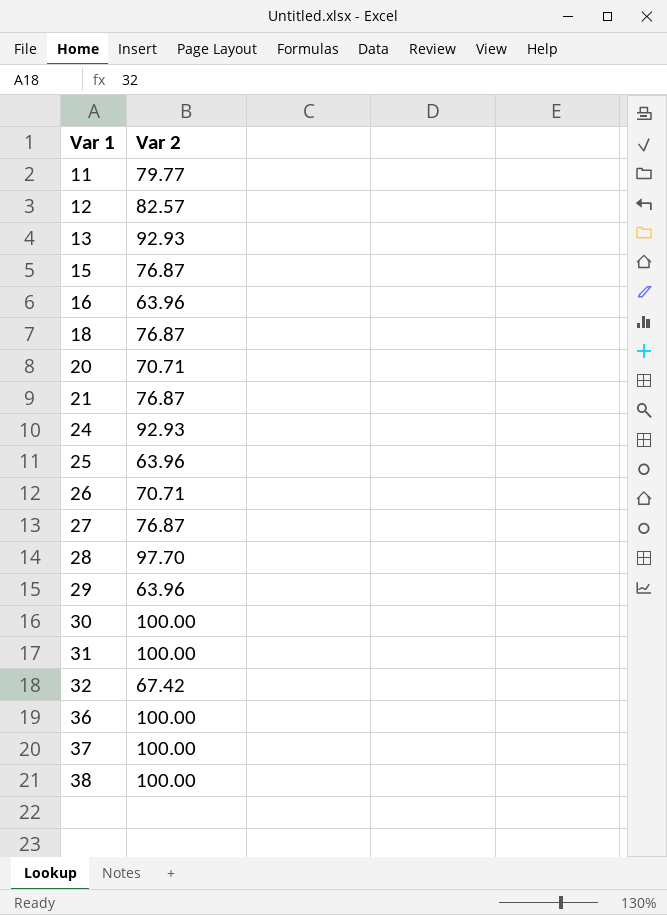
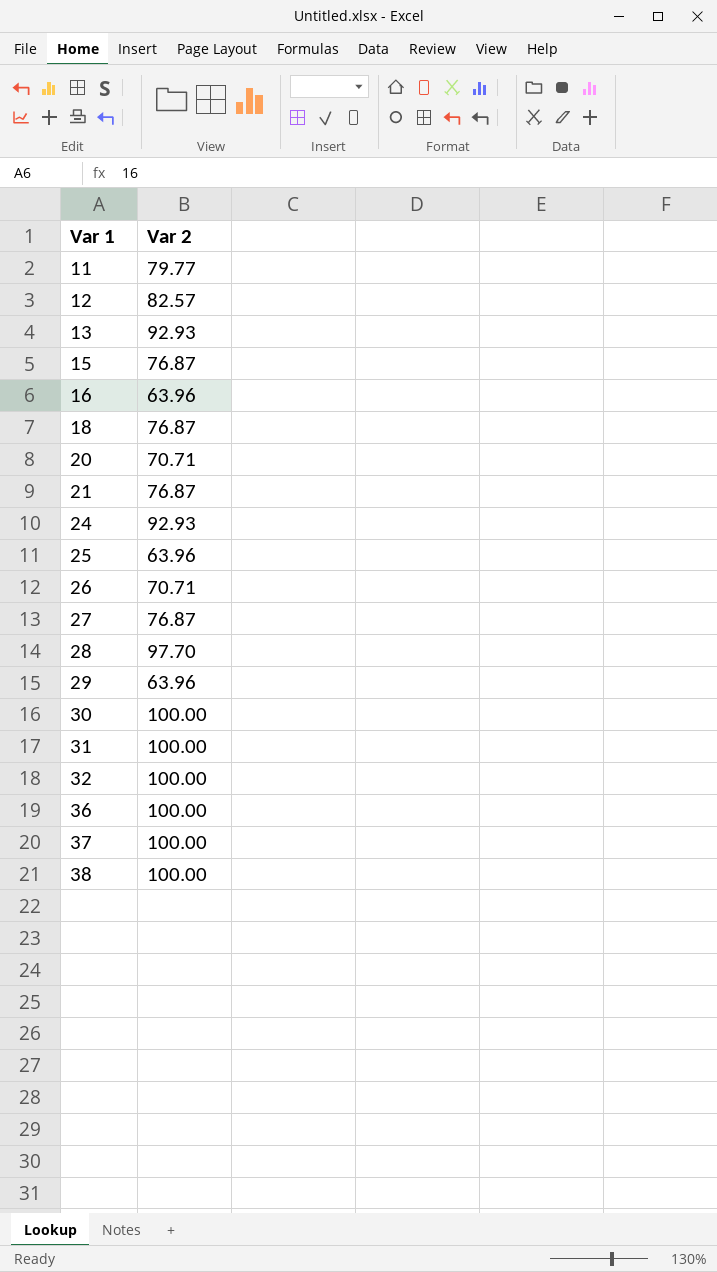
32 | Var 2: 67.42 -> 100.00

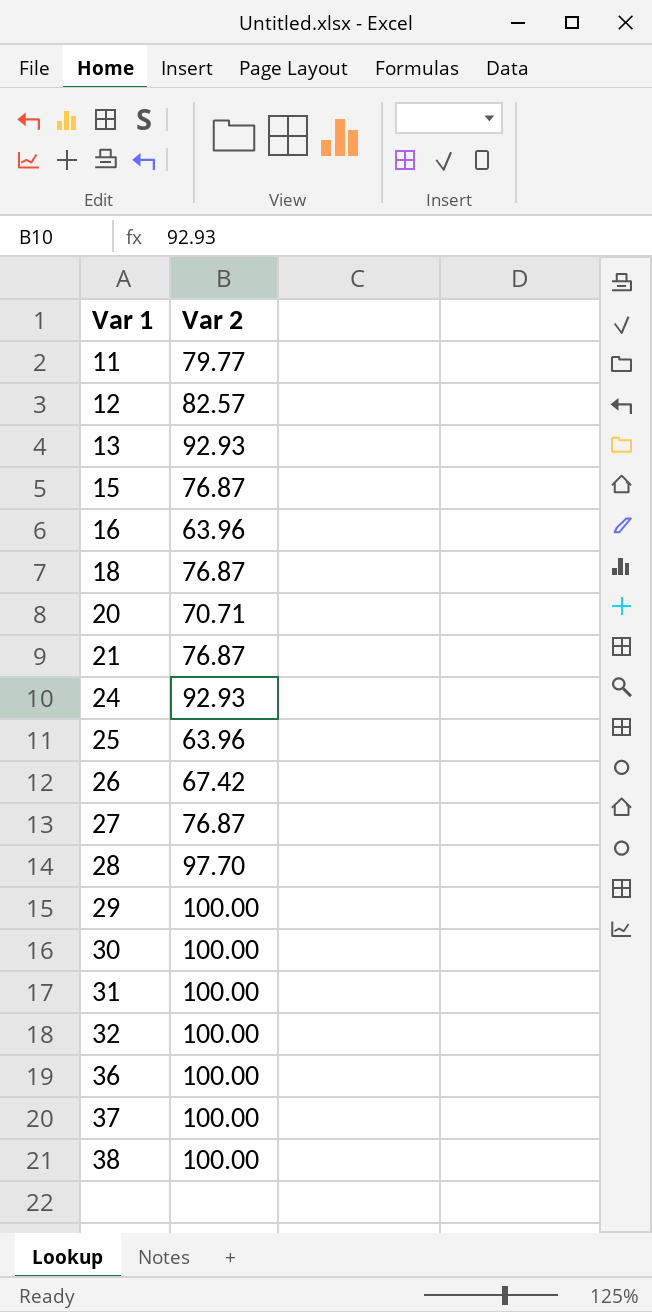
26 | Var 2: 70.71 -> 67.42
29 | Var 2: 63.96 -> 100.00

